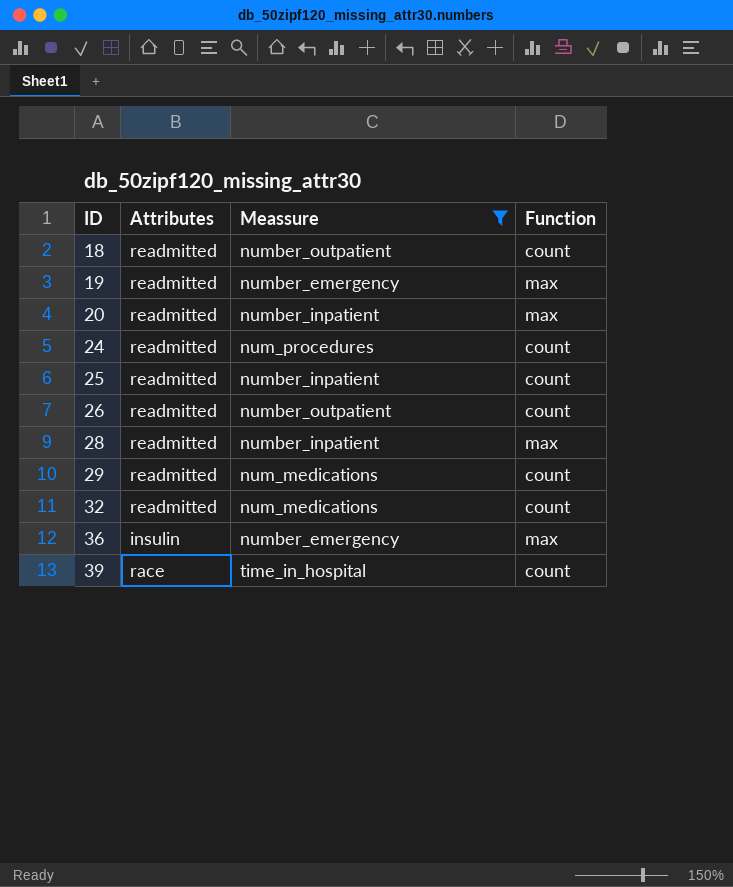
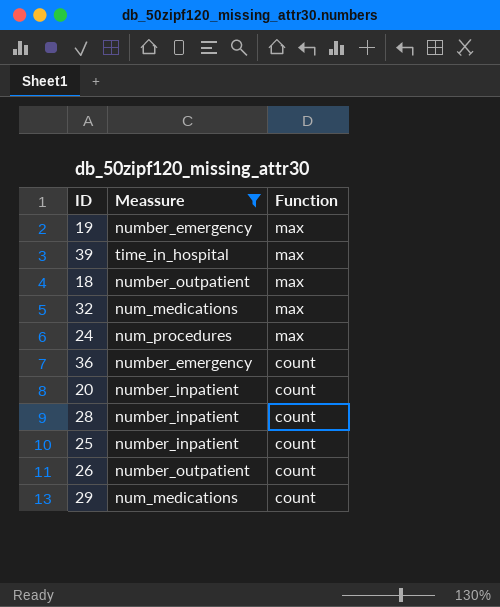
row order: ID ascending -> Function descending
column Attributes | position: 2 -> none
39 | Function: count -> max
18 | Function: count -> max
32 | Function: count -> max
24 | Function: count -> max
36 | Function: max -> count
20 | Function: max -> count
28 | Function: max -> count

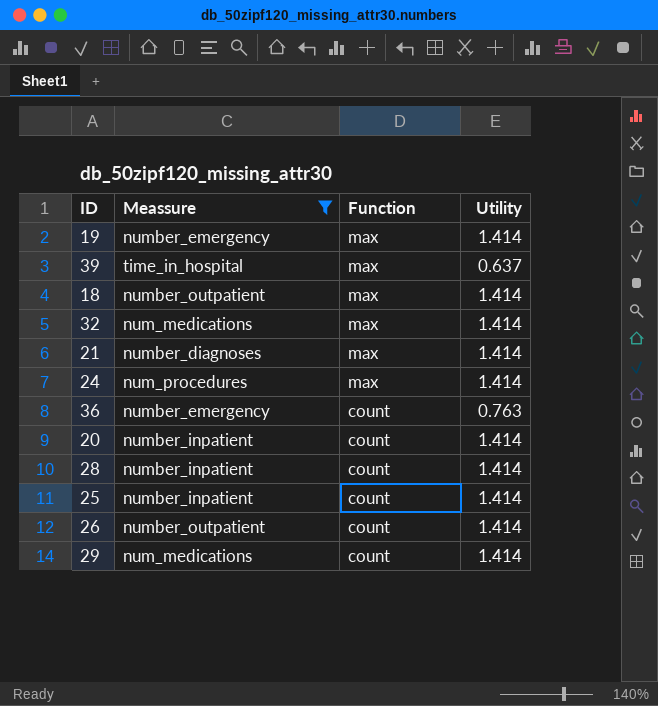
column Utility | position: none -> 4
row 21: none -> number_diagnoses | max | 1.414

